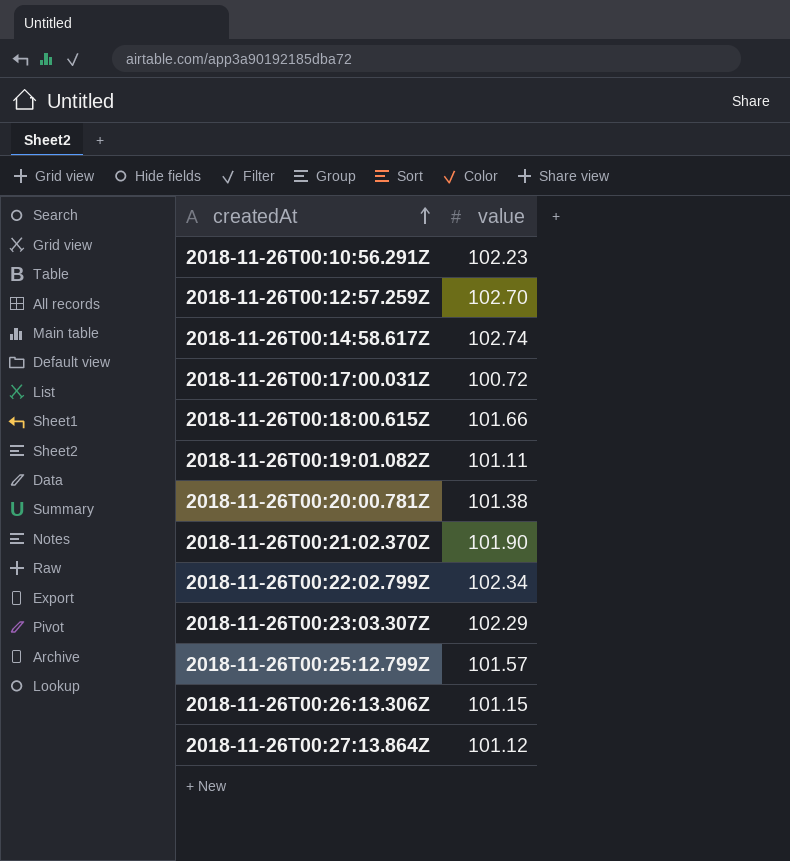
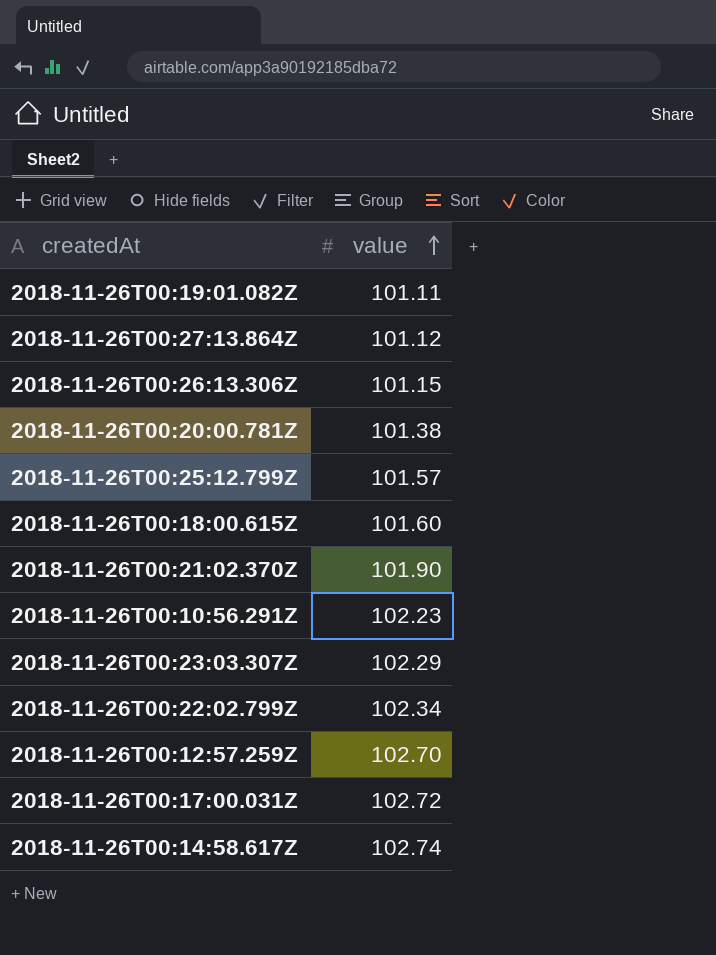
row order: createdAt ascending -> value ascending
2018-11-26T00:18:00.615Z | value: 101.66 -> 101.60
2018-11-26T00:17:00.031Z | value: 100.72 -> 102.72

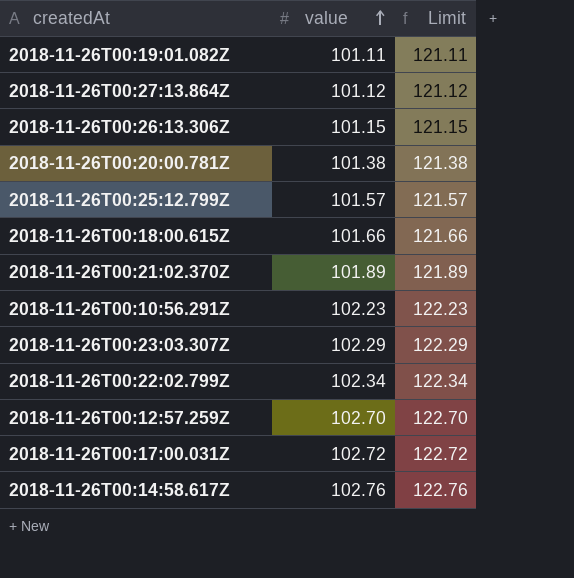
column Limit | formula: none -> [value] + 20
2018-11-26T00:18:00.615Z | value: 101.60 -> 101.66
2018-11-26T00:21:02.370Z | value: 101.90 -> 101.89
2018-11-26T00:14:58.617Z | value: 102.74 -> 102.76

